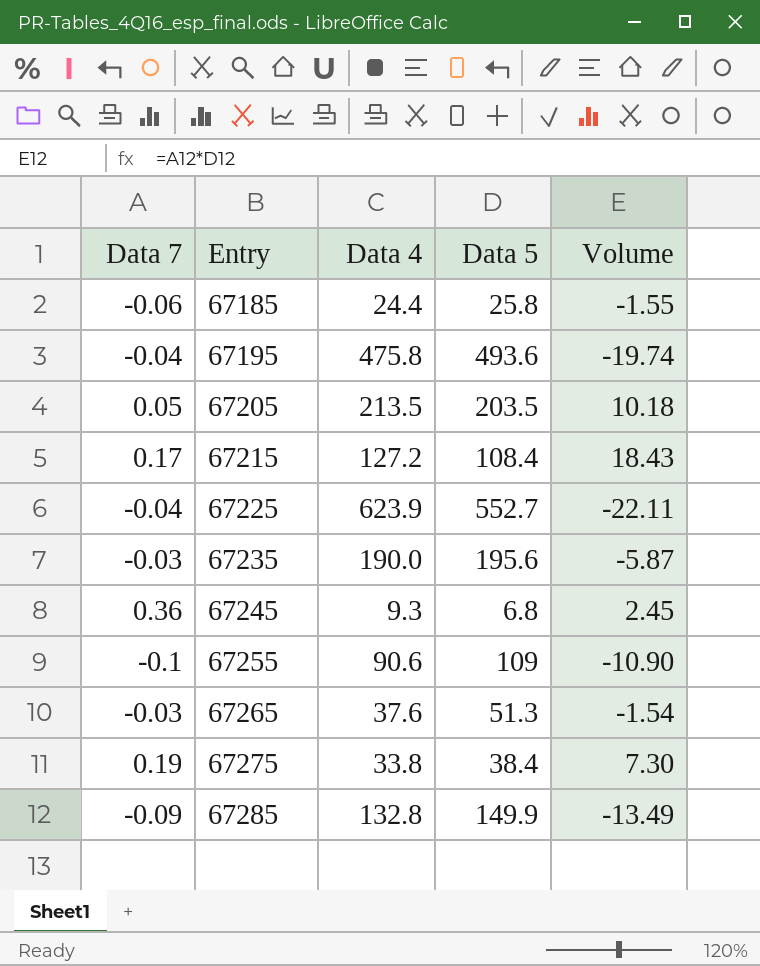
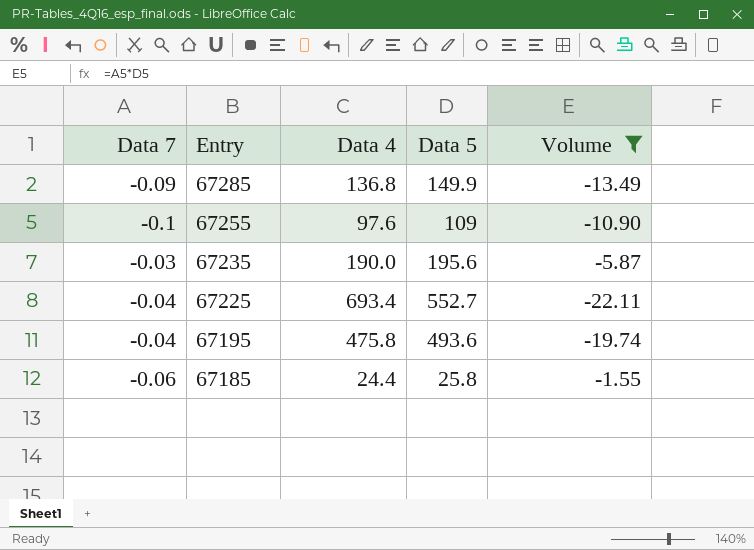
filter: none -> Volume <= -1.55
row order: Entry ascending -> Entry descending
67285 | Data 4: 132.8 -> 136.8
67255 | Data 4: 90.6 -> 97.6
67225 | Data 4: 623.9 -> 693.4

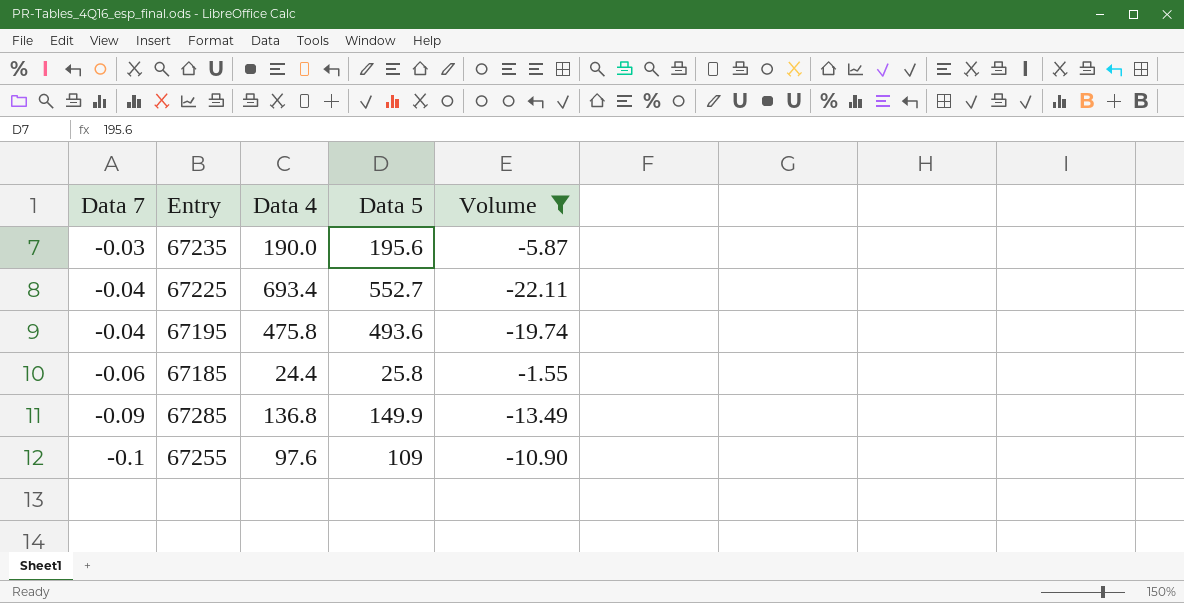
row order: Entry descending -> Data 7 descending

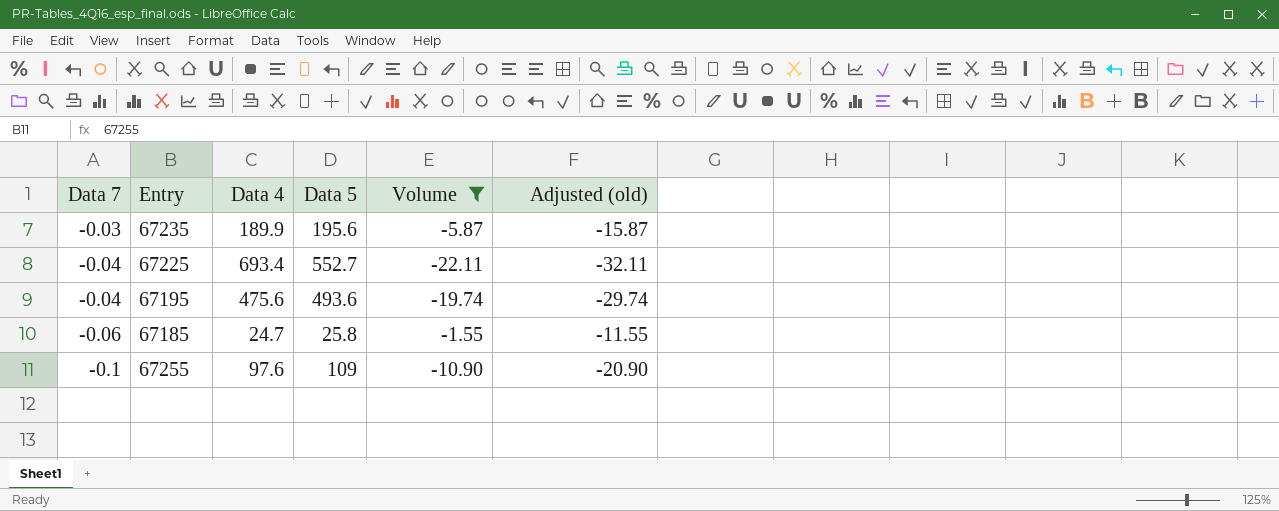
column Adjusted (old) | formula: none -> [Volume] - 10
row 67285: -0.09 | 136.8 | 149.9 | -13.49 -> none
67235 | Data 4: 190.0 -> 189.9
67195 | Data 4: 475.8 -> 475.6
67185 | Data 4: 24.4 -> 24.7

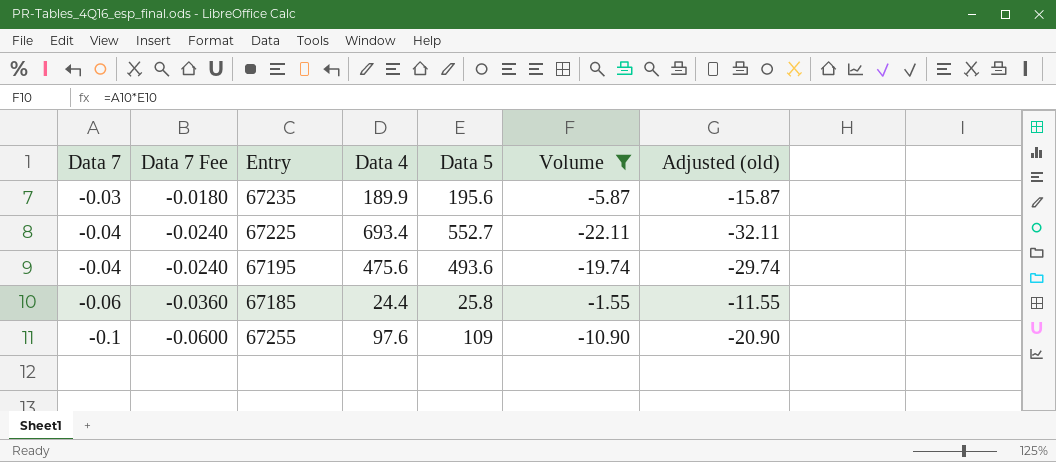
column Data 7 Fee | formula: none -> [Data 7] * 0.6
67185 | Data 4: 24.7 -> 24.4

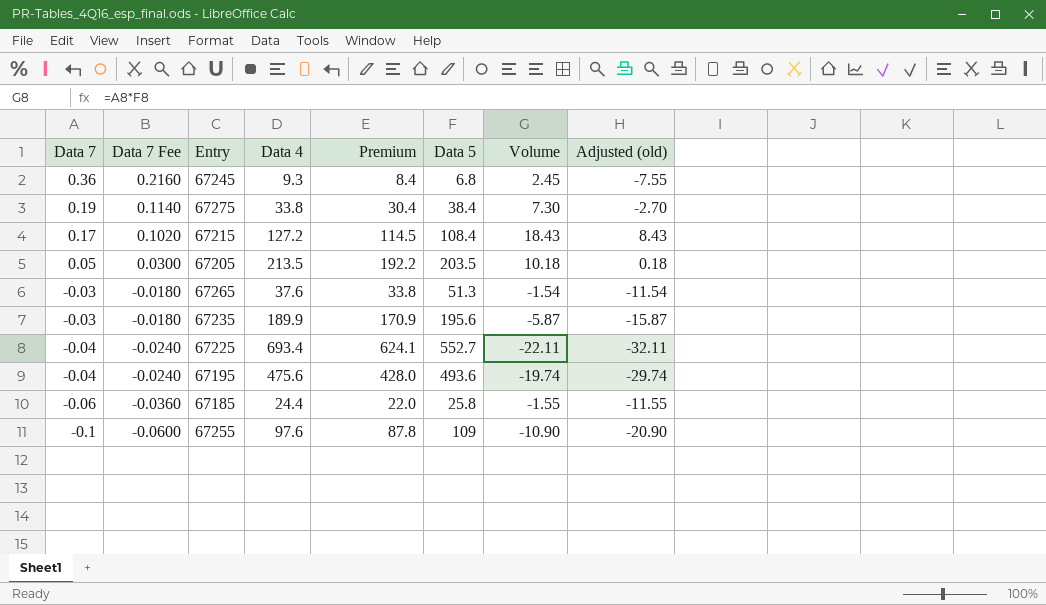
filter: Volume <= -1.55 -> none
column Premium | formula: none -> [Data 4] * 0.9

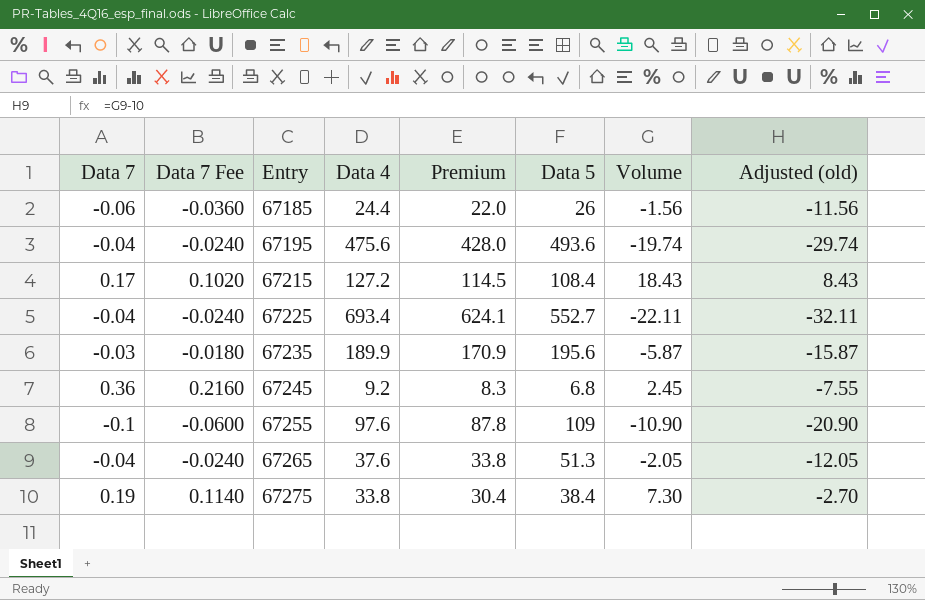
row order: Data 7 descending -> Entry ascending
row 67205: 0.05 | 0.0300 | 213.5 | 192.2 | 203.5 | 10.18 | 0.18 -> none
67185 | Data 5: 25.8 -> 26
67185 | Volume: -1.55 -> -1.56
67185 | Adjusted (old): -11.55 -> -11.56
67245 | Data 4: 9.3 -> 9.2
67245 | Premium: 8.4 -> 8.3
67265 | Data 7: -0.03 -> -0.04
67265 | Data 7 Fee: -0.0180 -> -0.0240
67265 | Volume: -1.54 -> -2.05
67265 | Adjusted (old): -11.54 -> -12.05

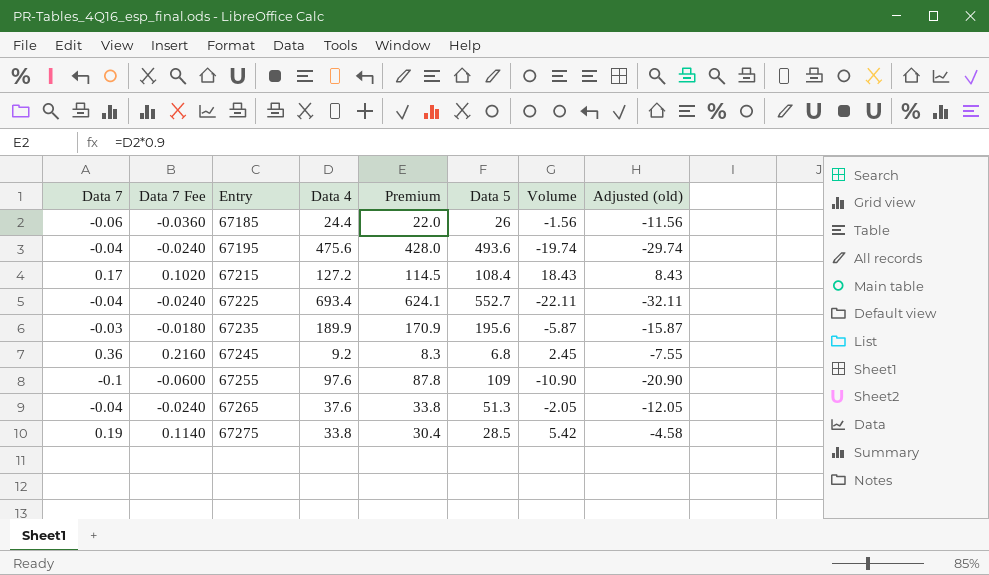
67275 | Data 5: 38.4 -> 28.5
67275 | Volume: 7.30 -> 5.42
67275 | Adjusted (old): -2.70 -> -4.58

